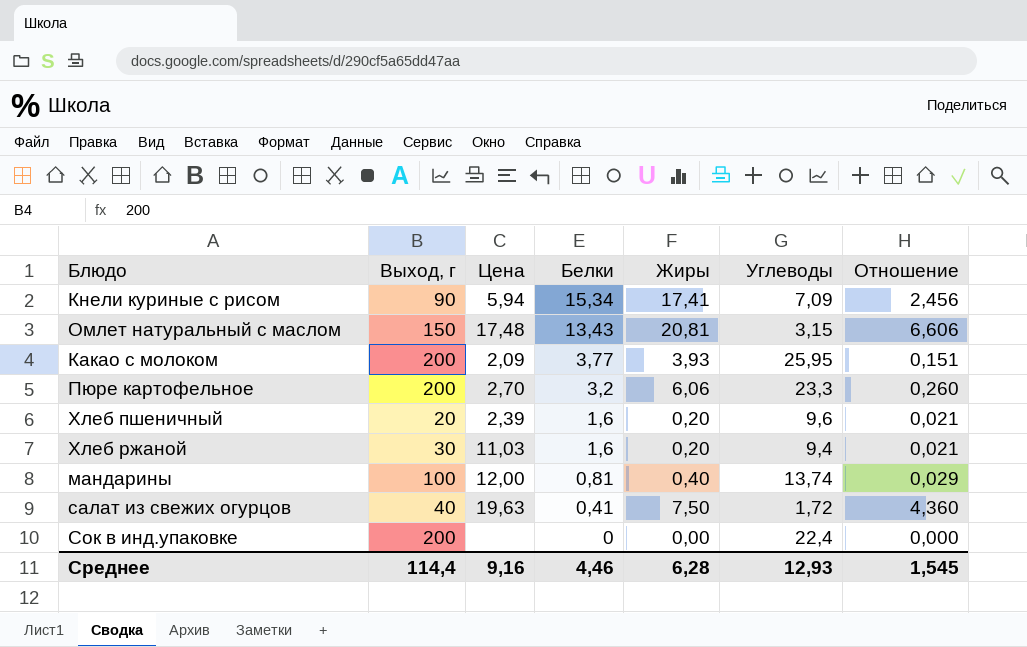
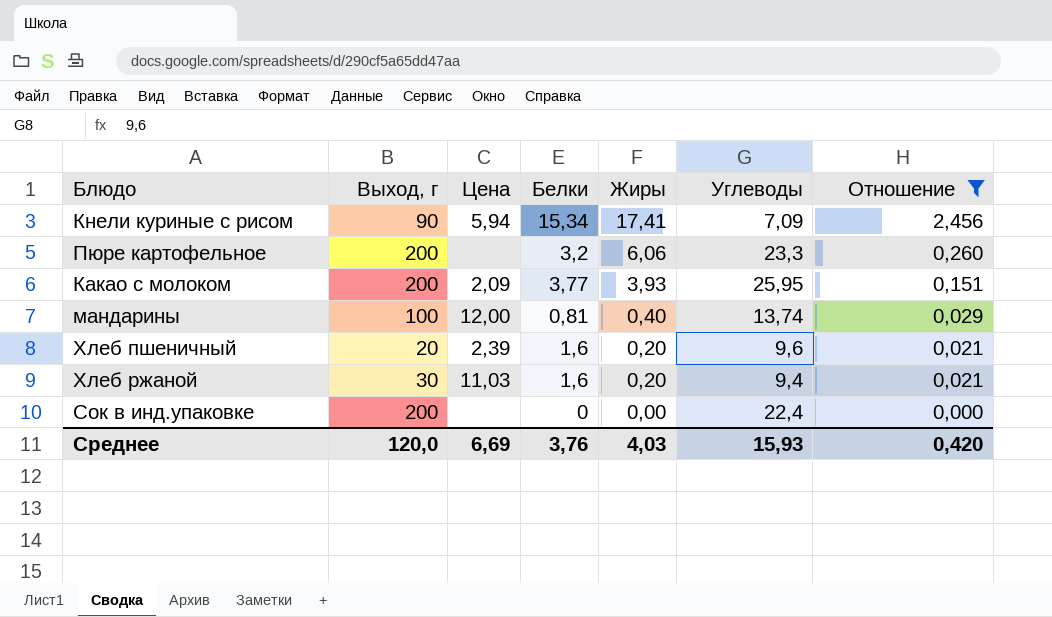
filter: none -> Отношение <= 2,456
row order: Белки descending -> Жиры descending
Пюре картофельное | Цена: 2,70 -> none
Среднее | Выход, г: 114,4 -> 120,0
Среднее | Цена: 9,16 -> 6,69
Среднее | Белки: 4,46 -> 3,76
Среднее | Жиры: 6,28 -> 4,03
Среднее | Углеводы: 12,93 -> 15,93
Среднее | Отношение: 1,545 -> 0,420

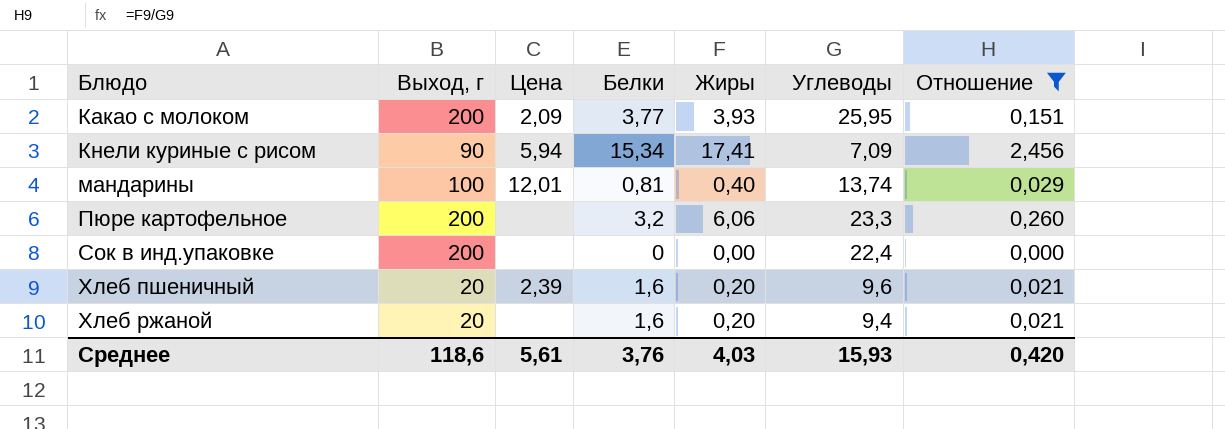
row order: Жиры descending -> Блюдо ascending
мандарины | Цена: 12,00 -> 12,01
Хлеб ржаной | Выход, г: 30 -> 20
Хлеб ржаной | Цена: 11,03 -> none
Среднее | Выход, г: 120,0 -> 118,6
Среднее | Цена: 6,69 -> 5,61

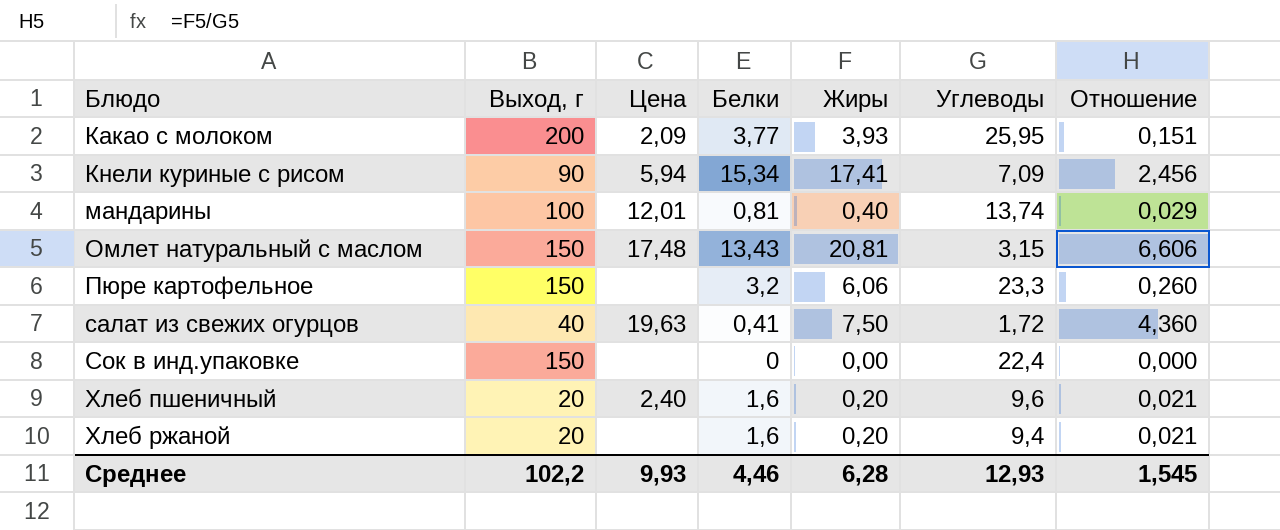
filter: Отношение <= 2,456 -> none
Пюре картофельное | Выход, г: 200 -> 150
Сок в инд.упаковке | Выход, г: 200 -> 150
Хлеб пшеничный | Цена: 2,39 -> 2,40
Среднее | Выход, г: 118,6 -> 102,2
Среднее | Цена: 5,61 -> 9,93
Среднее | Белки: 3,76 -> 4,46
Среднее | Жиры: 4,03 -> 6,28
Среднее | Углеводы: 15,93 -> 12,93
Среднее | Отношение: 0,420 -> 1,545

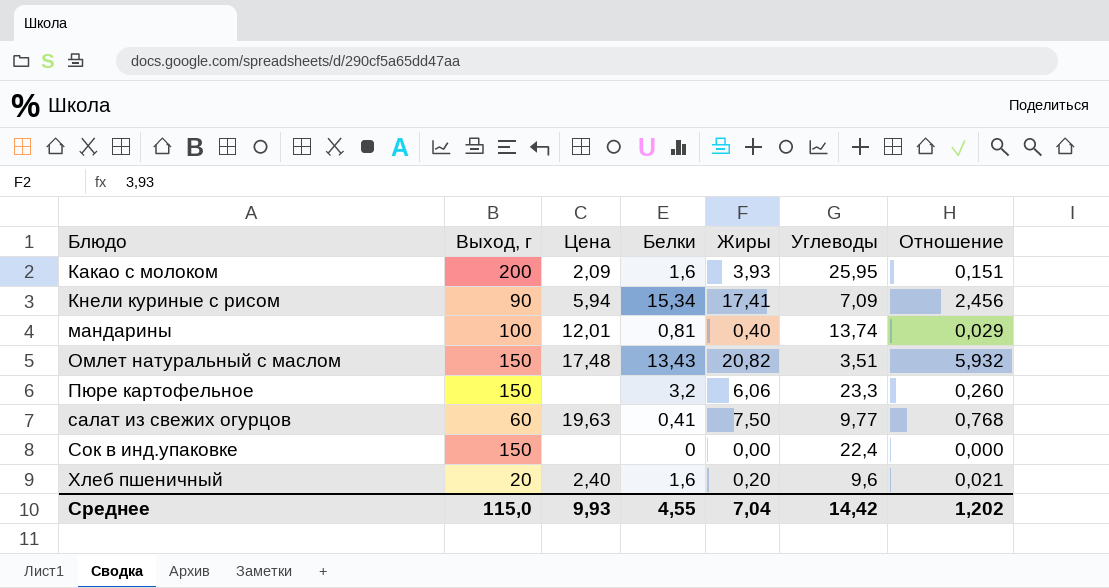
row Хлеб ржаной: 20 | none | 1,6 | 0,20 | 9,4 | 0,021 -> none
Какао с молоком | Белки: 3,77 -> 1,6
Омлет натуральный с маслом | Жиры: 20,81 -> 20,82
Омлет натуральный с маслом | Углеводы: 3,15 -> 3,51
Омлет натуральный с маслом | Отношение: 6,606 -> 5,932
салат из свежих огурцов | Выход, г: 40 -> 60
салат из свежих огурцов | Углеводы: 1,72 -> 9,77
салат из свежих огурцов | Отношение: 4,360 -> 0,768
Среднее | Выход, г: 102,2 -> 115,0
Среднее | Белки: 4,46 -> 4,55
Среднее | Жиры: 6,28 -> 7,04
Среднее | Углеводы: 12,93 -> 14,42
Среднее | Отношение: 1,545 -> 1,202

